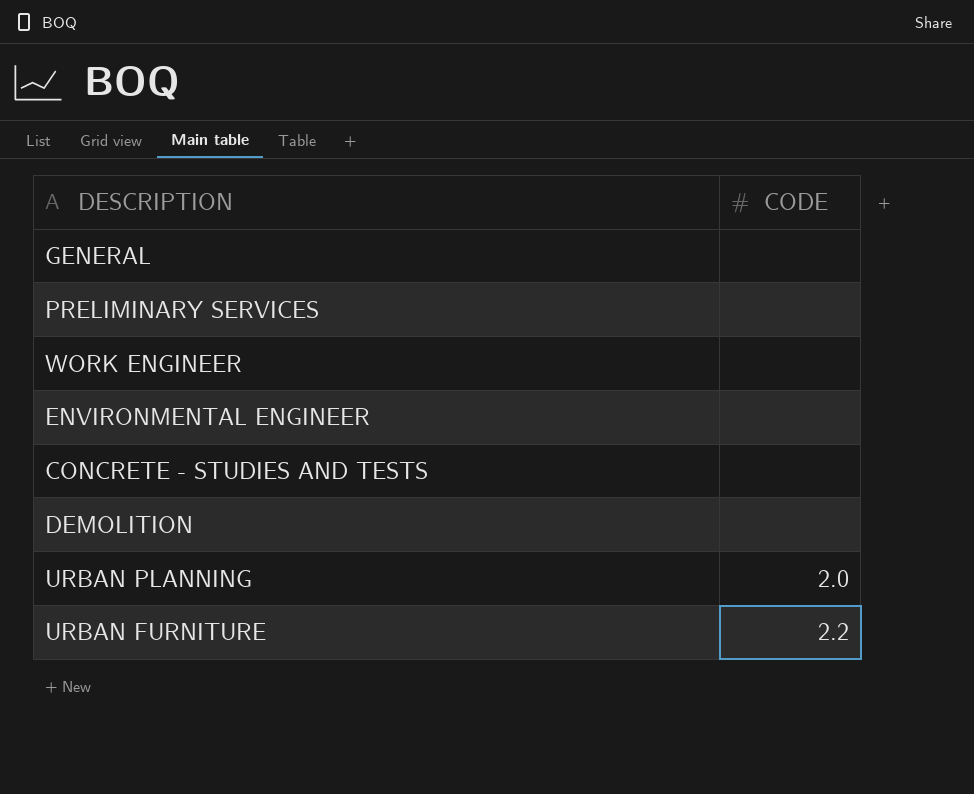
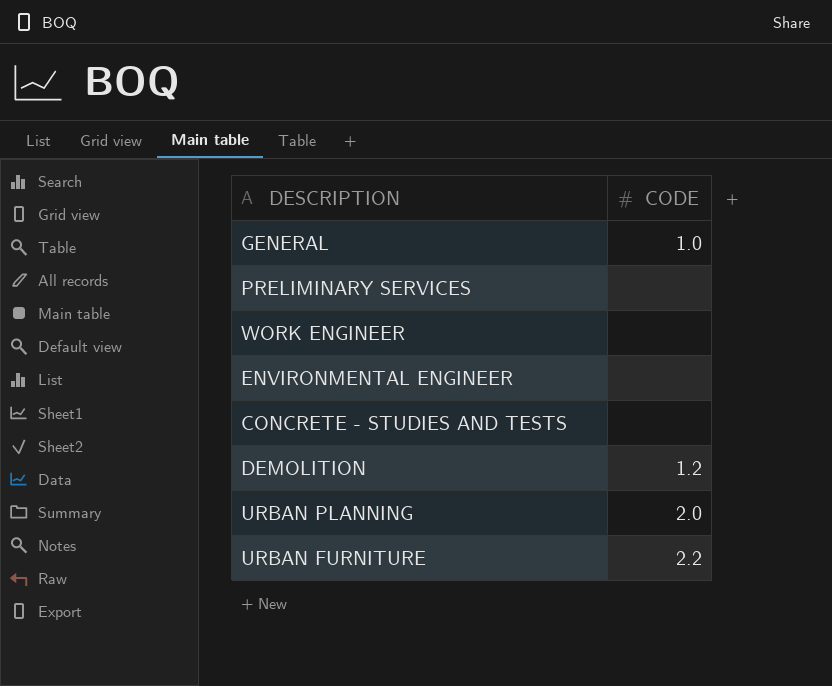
GENERAL | CODE: none -> 1.0
DEMOLITION | CODE: none -> 1.2

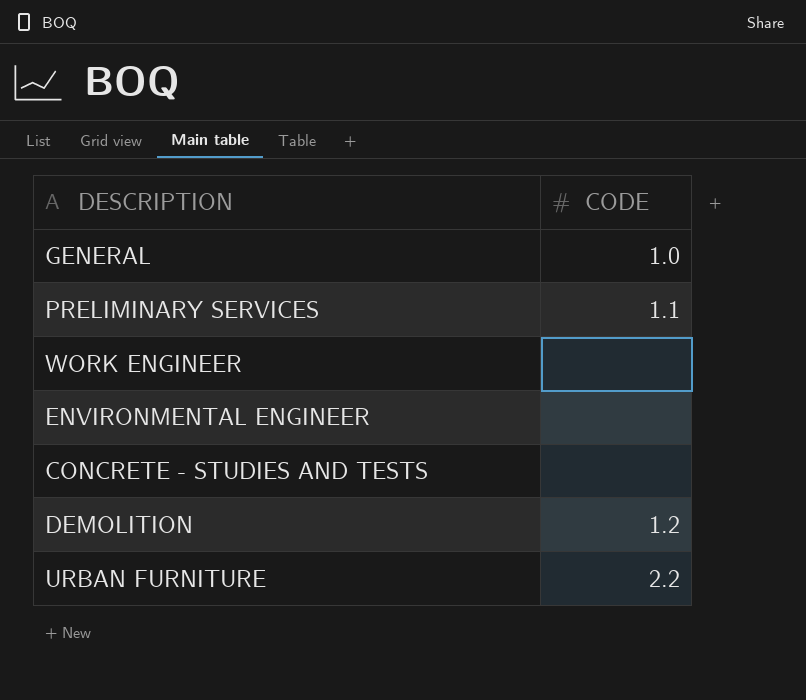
row URBAN PLANNING: 2.0 -> none
PRELIMINARY SERVICES | CODE: none -> 1.1

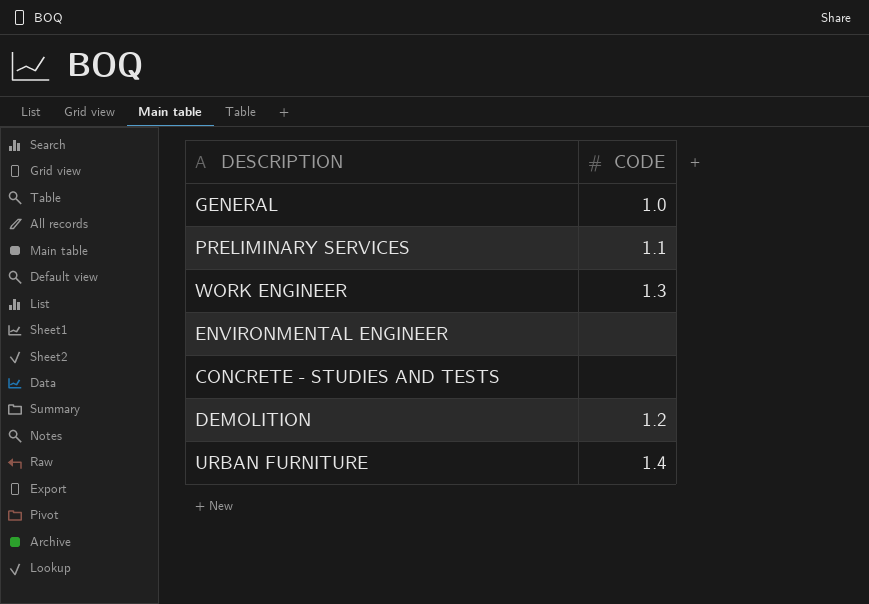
WORK ENGINEER | CODE: none -> 1.3
URBAN FURNITURE | CODE: 2.2 -> 1.4

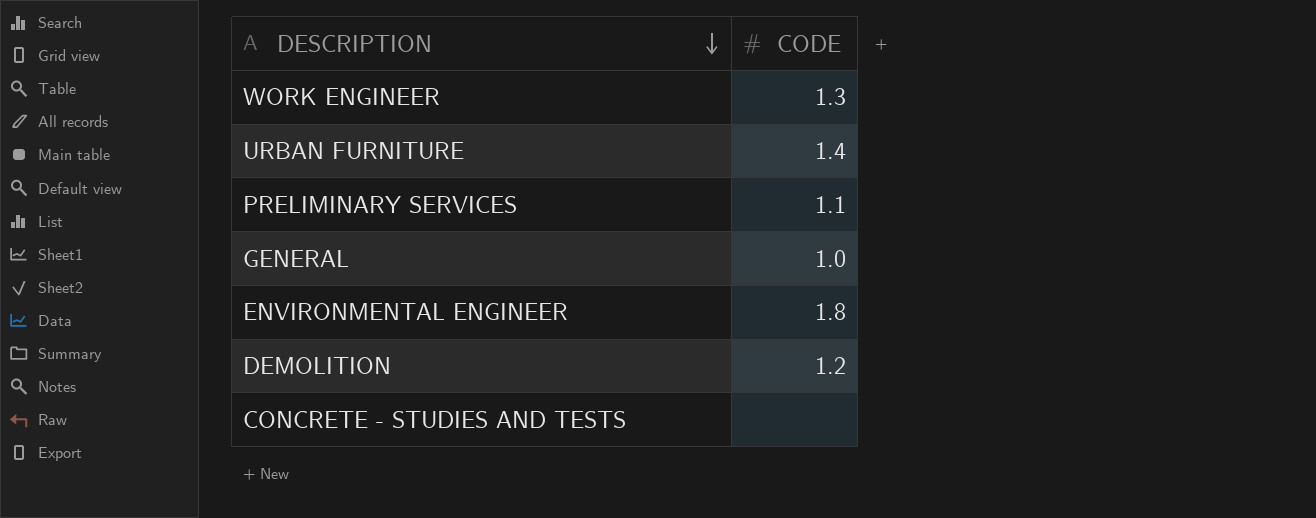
row order: none -> DESCRIPTION descending
ENVIRONMENTAL ENGINEER | CODE: none -> 1.8

